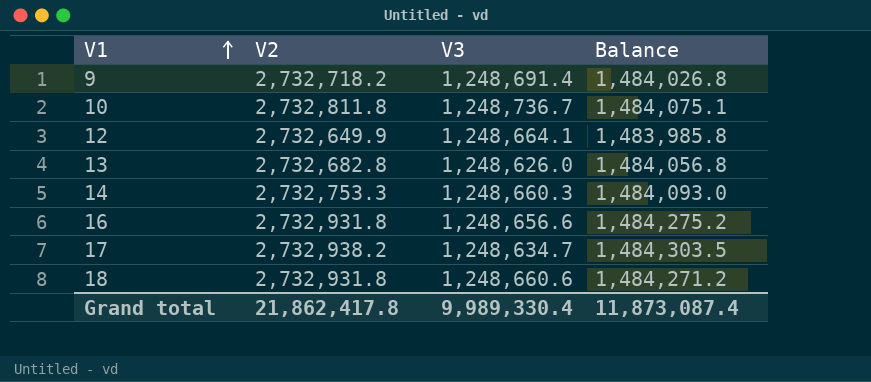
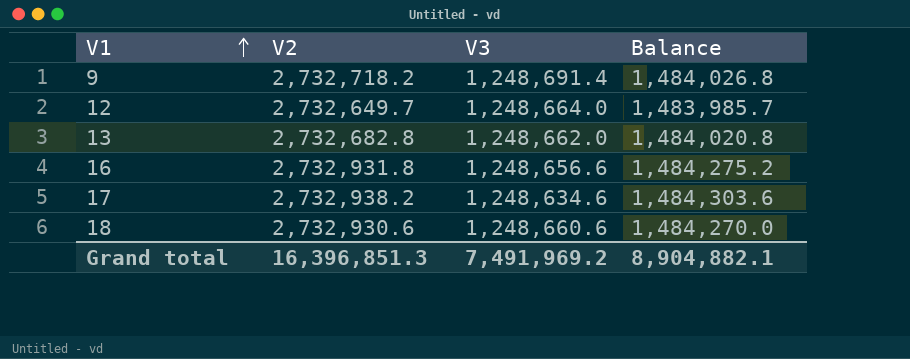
row 10: 2,732,811.8 | 1,248,736.7 | 1,484,075.1 -> none
row 14: 2,732,753.3 | 1,248,660.3 | 1,484,093.0 -> none
12 | V2: 2,732,649.9 -> 2,732,649.7
12 | V3: 1,248,664.1 -> 1,248,664.0
12 | Balance: 1,483,985.8 -> 1,483,985.7
13 | V3: 1,248,626.0 -> 1,248,662.0
13 | Balance: 1,484,056.8 -> 1,484,020.8
17 | V3: 1,248,634.7 -> 1,248,634.6
17 | Balance: 1,484,303.5 -> 1,484,303.6
18 | V2: 2,732,931.8 -> 2,732,930.6
18 | Balance: 1,484,271.2 -> 1,484,270.0
Grand total | V2: 21,862,417.8 -> 16,396,851.3
Grand total | V3: 9,989,330.4 -> 7,491,969.2
Grand total | Balance: 11,873,087.4 -> 8,904,882.1

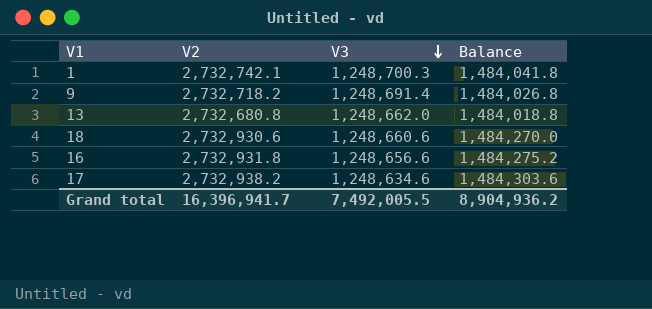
row order: V1 ascending -> V3 descending
row 12: 2,732,649.7 | 1,248,664.0 | 1,483,985.7 -> none
row 1: none -> 2,732,742.1 | 1,248,700.3 | 1,484,041.8
13 | V2: 2,732,682.8 -> 2,732,680.8
13 | Balance: 1,484,020.8 -> 1,484,018.8
Grand total | V2: 16,396,851.3 -> 16,396,941.7
Grand total | V3: 7,491,969.2 -> 7,492,005.5
Grand total | Balance: 8,904,882.1 -> 8,904,936.2

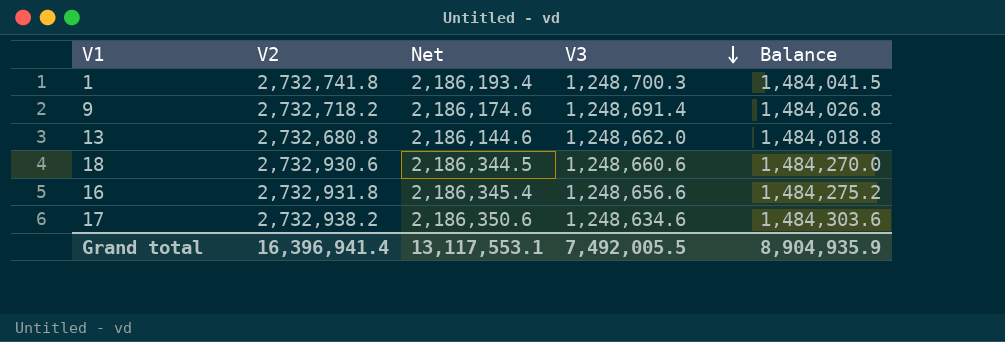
column Net | formula: none -> [V2] * 0.8
1 | V2: 2,732,742.1 -> 2,732,741.8
1 | Balance: 1,484,041.8 -> 1,484,041.5
Grand total | V2: 16,396,941.7 -> 16,396,941.4
Grand total | Balance: 8,904,936.2 -> 8,904,935.9

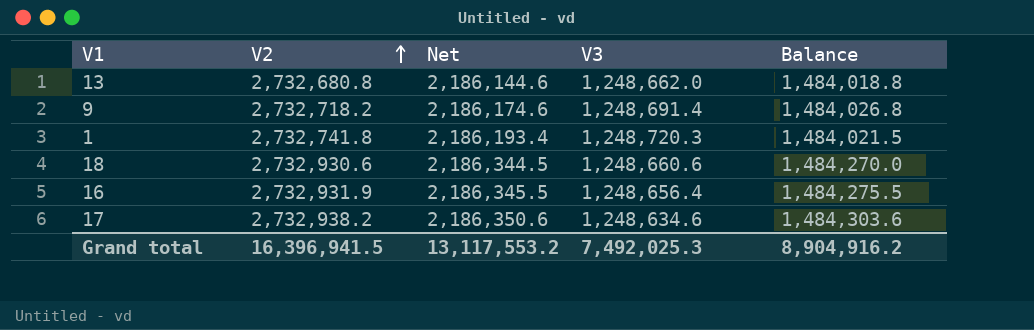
row order: V3 descending -> V2 ascending
1 | V3: 1,248,700.3 -> 1,248,720.3
1 | Balance: 1,484,041.5 -> 1,484,021.5
16 | V2: 2,732,931.8 -> 2,732,931.9
16 | Net: 2,186,345.4 -> 2,186,345.5
16 | V3: 1,248,656.6 -> 1,248,656.4
16 | Balance: 1,484,275.2 -> 1,484,275.5
Grand total | V2: 16,396,941.4 -> 16,396,941.5
Grand total | Net: 13,117,553.1 -> 13,117,553.2
Grand total | V3: 7,492,005.5 -> 7,492,025.3
Grand total | Balance: 8,904,935.9 -> 8,904,916.2

